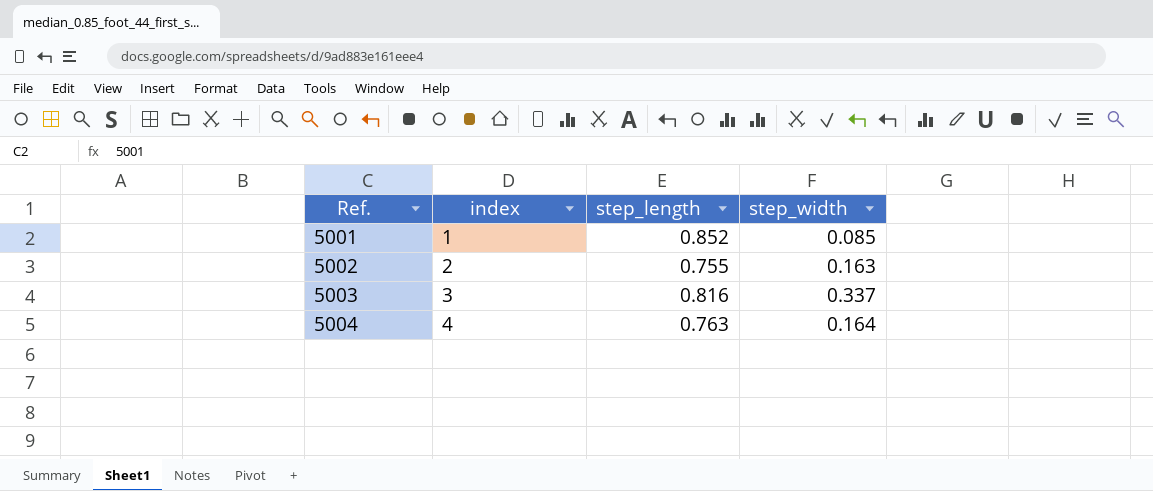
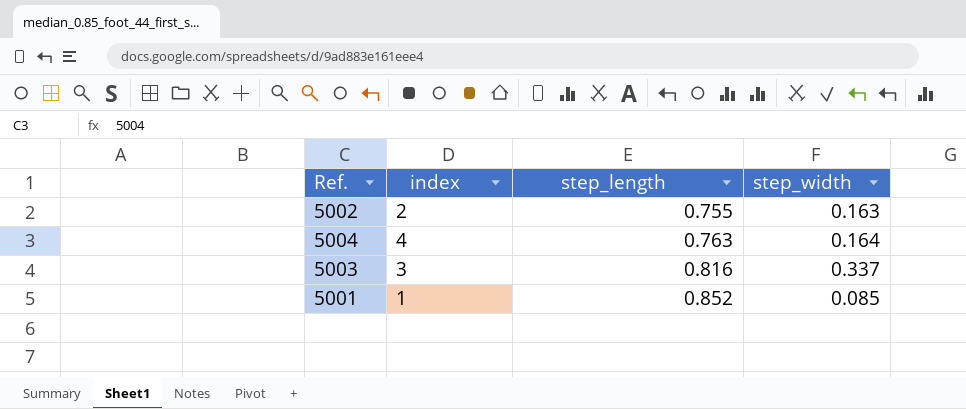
row order: Ref. ascending -> step_length ascending

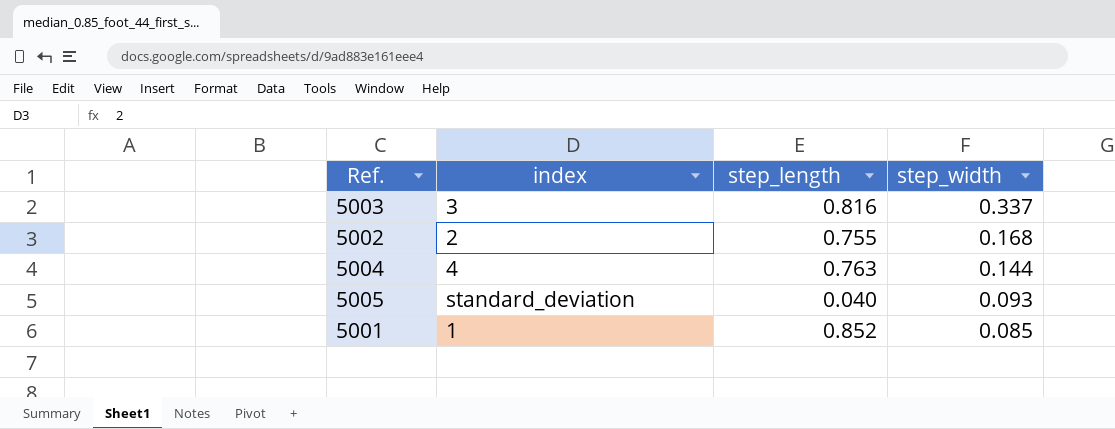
row order: step_length ascending -> step_width descending
5002 | step_width: 0.163 -> 0.168
5004 | step_width: 0.164 -> 0.144
row 5005: none -> standard_deviation | 0.040 | 0.093

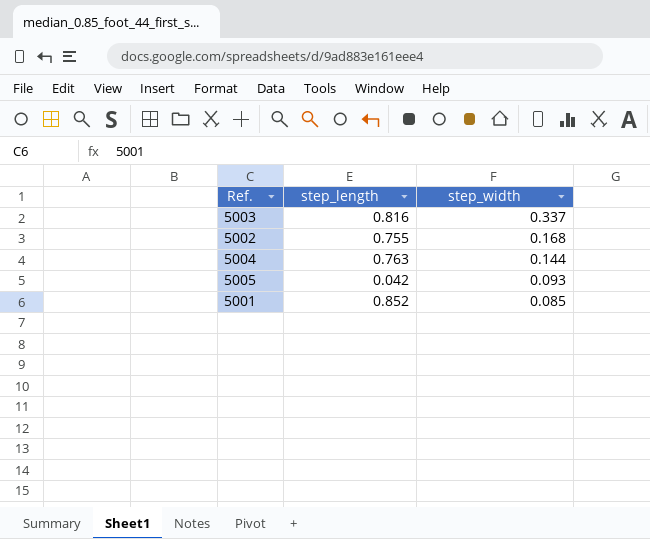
column index | position: 2 -> none
5005 | step_length: 0.040 -> 0.042

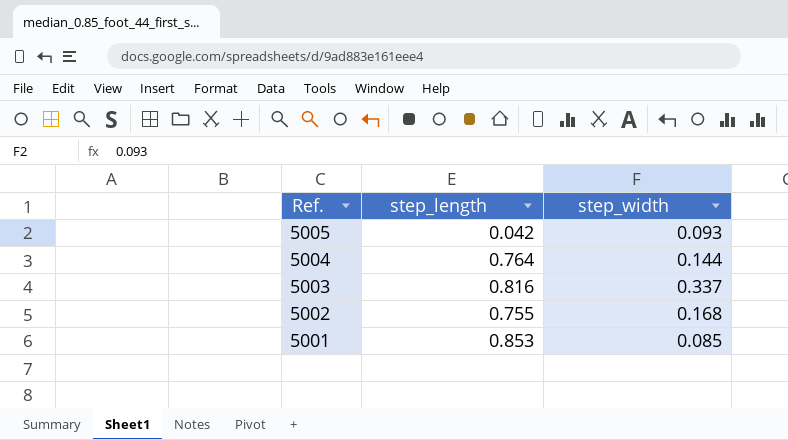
row order: step_width descending -> Ref. descending
5004 | step_length: 0.763 -> 0.764
5001 | step_length: 0.852 -> 0.853

